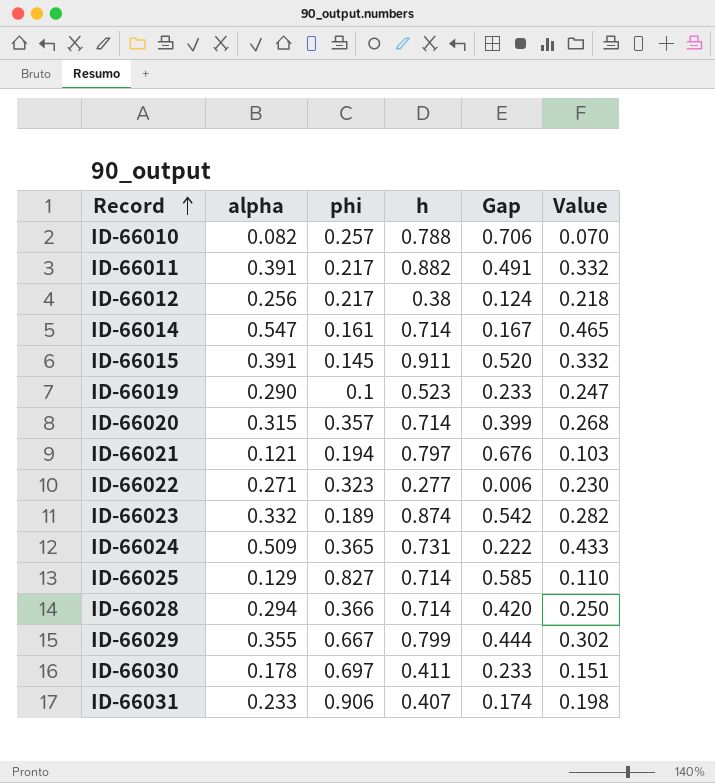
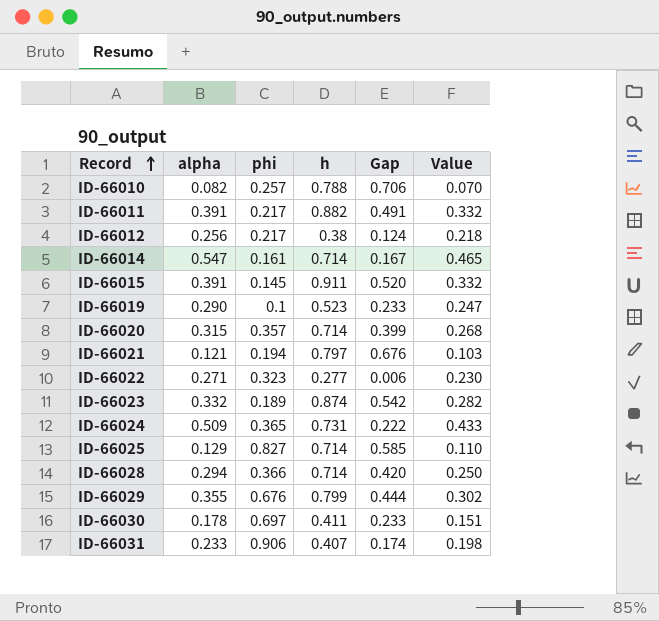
ID-66029 | phi: 0.667 -> 0.676

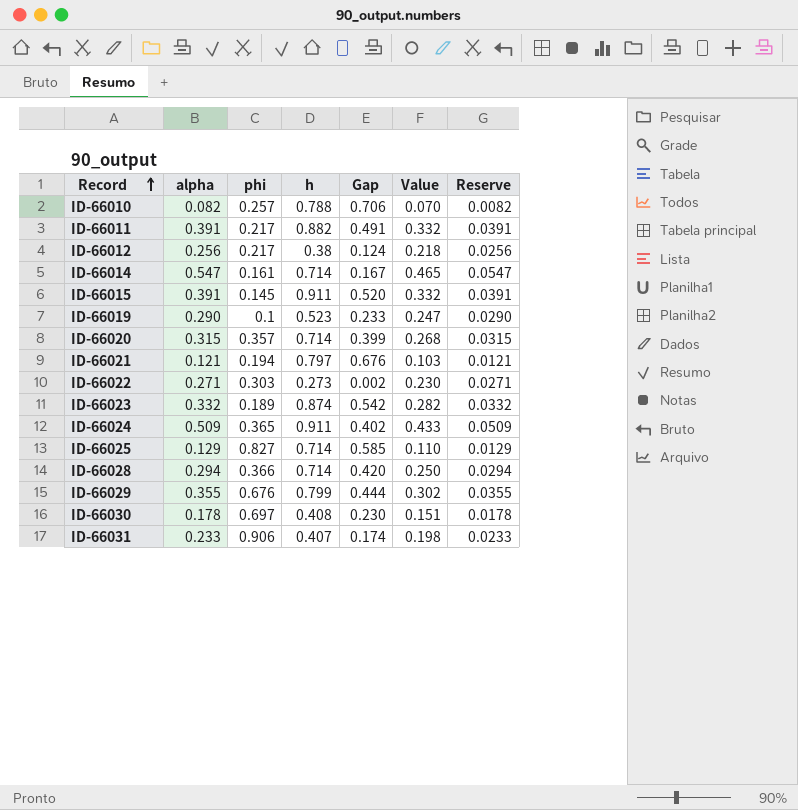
column Reserve | formula: none -> [alpha] * 0.1
ID-66022 | phi: 0.323 -> 0.303
ID-66022 | h: 0.277 -> 0.273
ID-66022 | Gap: 0.006 -> 0.002
ID-66024 | h: 0.731 -> 0.911
ID-66024 | Gap: 0.222 -> 0.402
ID-66030 | h: 0.411 -> 0.408
ID-66030 | Gap: 0.233 -> 0.230

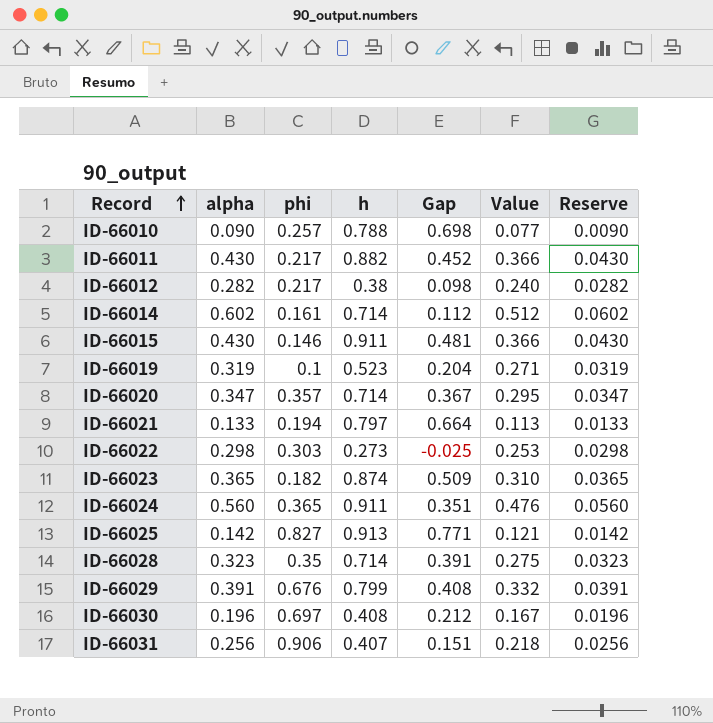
ID-66010 | alpha: 0.082 -> 0.090
ID-66010 | Gap: 0.706 -> 0.698
ID-66010 | Value: 0.070 -> 0.077
ID-66010 | Reserve: 0.0082 -> 0.0090
ID-66011 | alpha: 0.391 -> 0.430
ID-66011 | Gap: 0.491 -> 0.452
ID-66011 | Value: 0.332 -> 0.366
ID-66011 | Reserve: 0.0391 -> 0.0430
ID-66012 | alpha: 0.256 -> 0.282
ID-66012 | Gap: 0.124 -> 0.098
ID-66012 | Value: 0.218 -> 0.240
ID-66012 | Reserve: 0.0256 -> 0.0282
ID-66014 | alpha: 0.547 -> 0.602
ID-66014 | Gap: 0.167 -> 0.112
ID-66014 | Value: 0.465 -> 0.512
ID-66014 | Reserve: 0.0547 -> 0.0602
ID-66015 | alpha: 0.391 -> 0.430
ID-66015 | phi: 0.145 -> 0.146
ID-66015 | Gap: 0.520 -> 0.481
ID-66015 | Value: 0.332 -> 0.366
ID-66015 | Reserve: 0.0391 -> 0.0430
ID-66019 | alpha: 0.290 -> 0.319
ID-66019 | Gap: 0.233 -> 0.204
ID-66019 | Value: 0.247 -> 0.271
ID-66019 | Reserve: 0.0290 -> 0.0319
ID-66020 | alpha: 0.315 -> 0.347
ID-66020 | Gap: 0.399 -> 0.367
ID-66020 | Value: 0.268 -> 0.295
ID-66020 | Reserve: 0.0315 -> 0.0347
ID-66021 | alpha: 0.121 -> 0.133
ID-66021 | Gap: 0.676 -> 0.664
ID-66021 | Value: 0.103 -> 0.113
ID-66021 | Reserve: 0.0121 -> 0.0133
ID-66022 | alpha: 0.271 -> 0.298
ID-66022 | Gap: 0.002 -> -0.025
ID-66022 | Value: 0.230 -> 0.253
ID-66022 | Reserve: 0.0271 -> 0.0298
ID-66023 | alpha: 0.332 -> 0.365
ID-66023 | phi: 0.189 -> 0.182
ID-66023 | Gap: 0.542 -> 0.509
ID-66023 | Value: 0.282 -> 0.310
ID-66023 | Reserve: 0.0332 -> 0.0365
ID-66024 | alpha: 0.509 -> 0.560
ID-66024 | Gap: 0.402 -> 0.351
ID-66024 | Value: 0.433 -> 0.476
ID-66024 | Reserve: 0.0509 -> 0.0560
ID-66025 | alpha: 0.129 -> 0.142
ID-66025 | h: 0.714 -> 0.913
ID-66025 | Gap: 0.585 -> 0.771
ID-66025 | Value: 0.110 -> 0.121
ID-66025 | Reserve: 0.0129 -> 0.0142
ID-66028 | alpha: 0.294 -> 0.323
ID-66028 | phi: 0.366 -> 0.35
ID-66028 | Gap: 0.420 -> 0.391
ID-66028 | Value: 0.250 -> 0.275
ID-66028 | Reserve: 0.0294 -> 0.0323
ID-66029 | alpha: 0.355 -> 0.391
ID-66029 | Gap: 0.444 -> 0.408
ID-66029 | Value: 0.302 -> 0.332
ID-66029 | Reserve: 0.0355 -> 0.0391
ID-66030 | alpha: 0.178 -> 0.196
ID-66030 | Gap: 0.230 -> 0.212
ID-66030 | Value: 0.151 -> 0.167
ID-66030 | Reserve: 0.0178 -> 0.0196
ID-66031 | alpha: 0.233 -> 0.256
ID-66031 | Gap: 0.174 -> 0.151
ID-66031 | Value: 0.198 -> 0.218
ID-66031 | Reserve: 0.0233 -> 0.0256

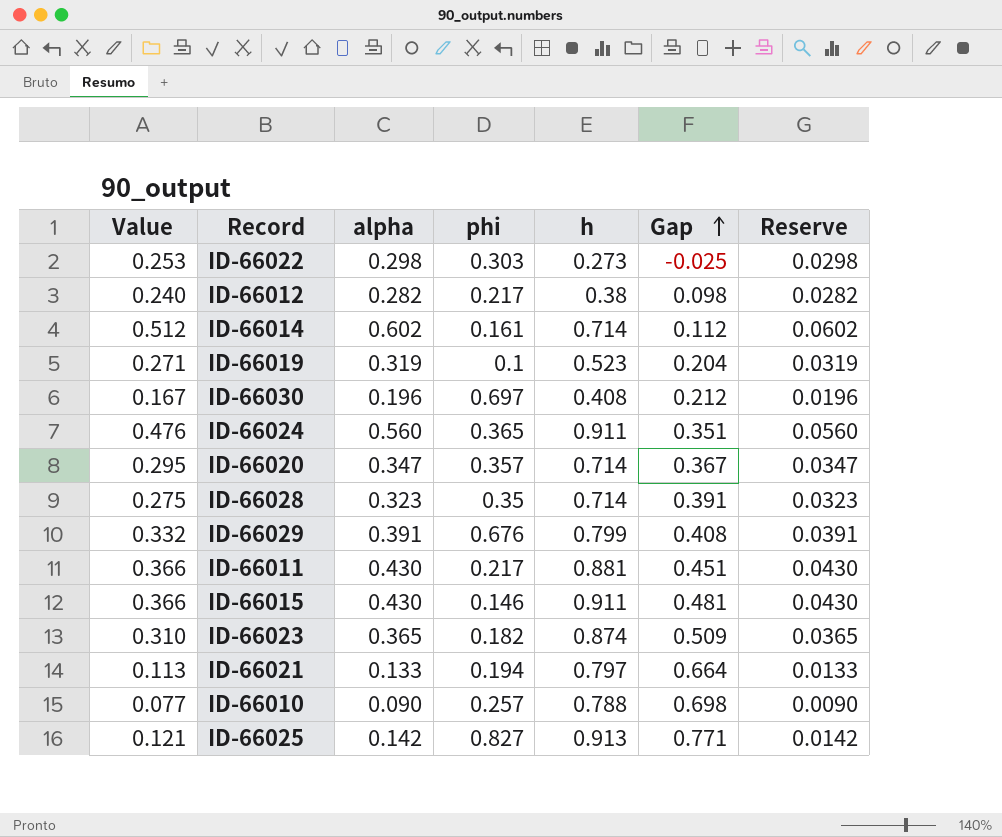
row order: Record ascending -> Gap ascending
column Value | position: 6 -> 1
row ID-66031: 0.256 | 0.906 | 0.407 | 0.151 | 0.218 | 0.0256 -> none
ID-66011 | h: 0.882 -> 0.881
ID-66011 | Gap: 0.452 -> 0.451

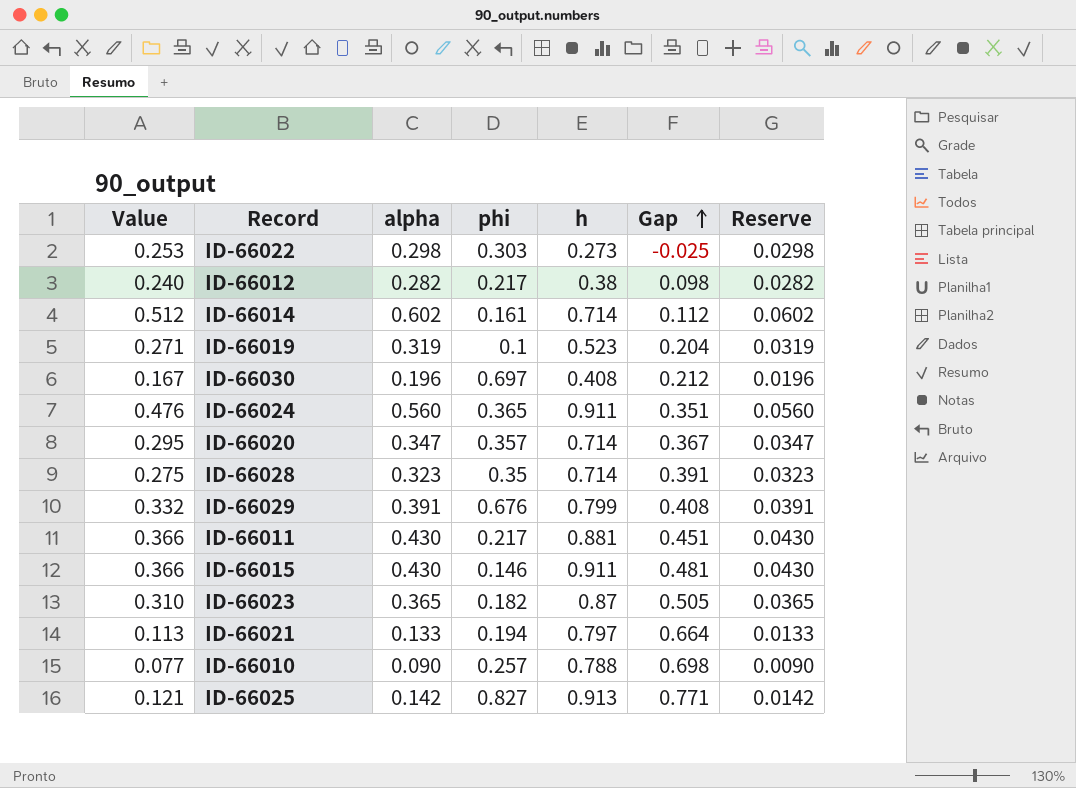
ID-66023 | h: 0.874 -> 0.87
ID-66023 | Gap: 0.509 -> 0.505

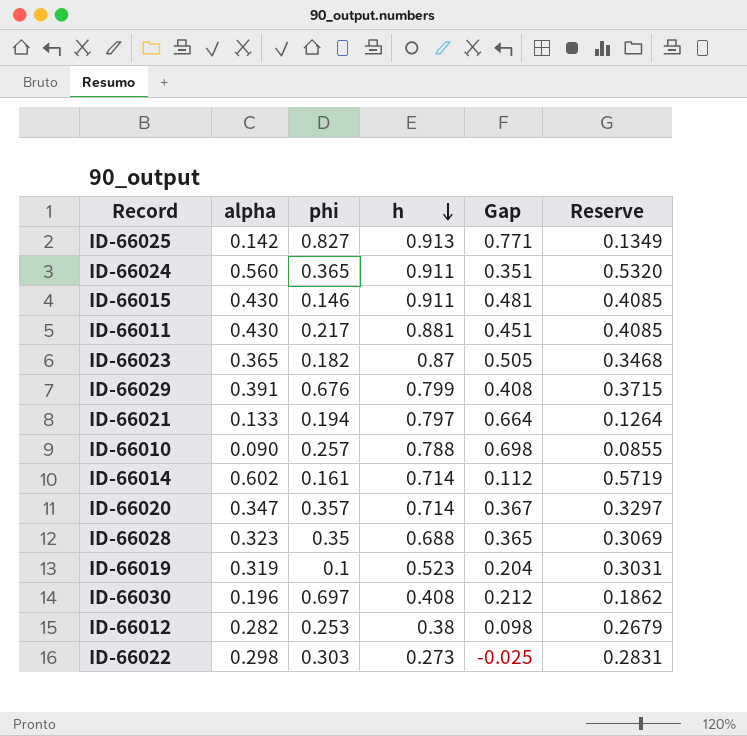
row order: Gap ascending -> h descending
column Value | formula: [alpha] * 0.85 -> none
column Reserve | formula: [alpha] * 0.1 -> [alpha] * 0.95
ID-66028 | h: 0.714 -> 0.688
ID-66028 | Gap: 0.391 -> 0.365
ID-66012 | phi: 0.217 -> 0.253

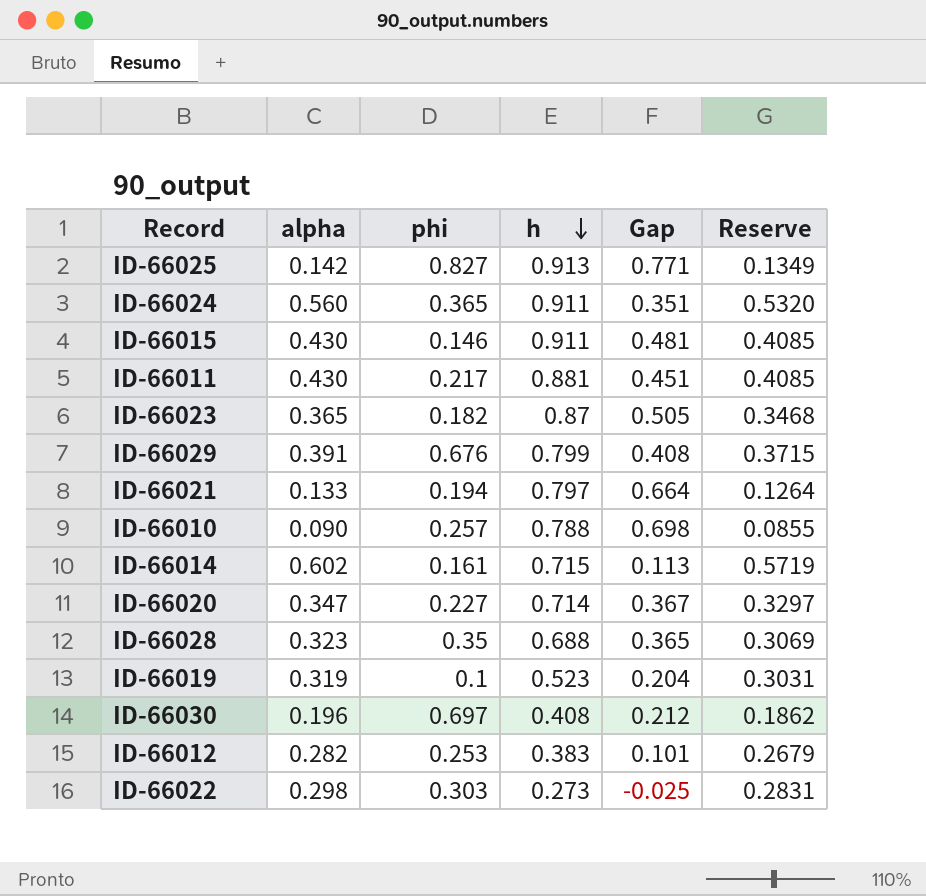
ID-66014 | h: 0.714 -> 0.715
ID-66014 | Gap: 0.112 -> 0.113
ID-66020 | phi: 0.357 -> 0.227
ID-66012 | h: 0.38 -> 0.383
ID-66012 | Gap: 0.098 -> 0.101

